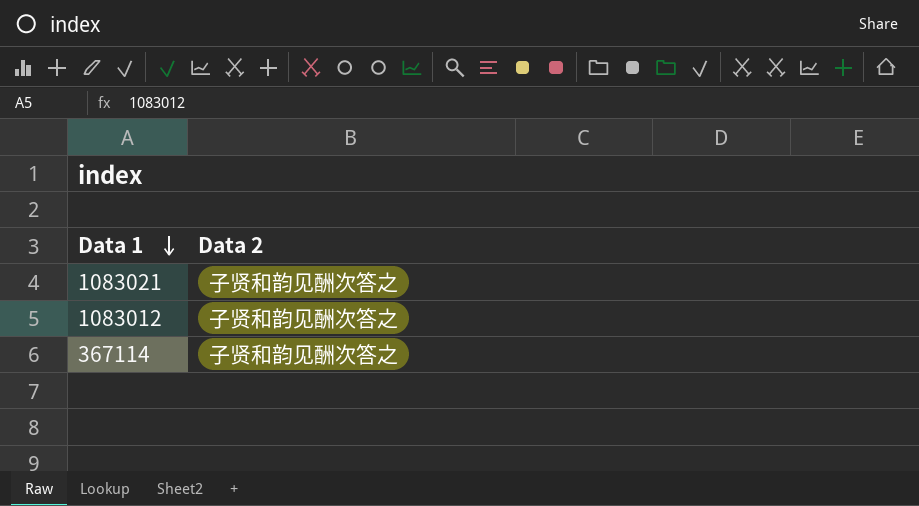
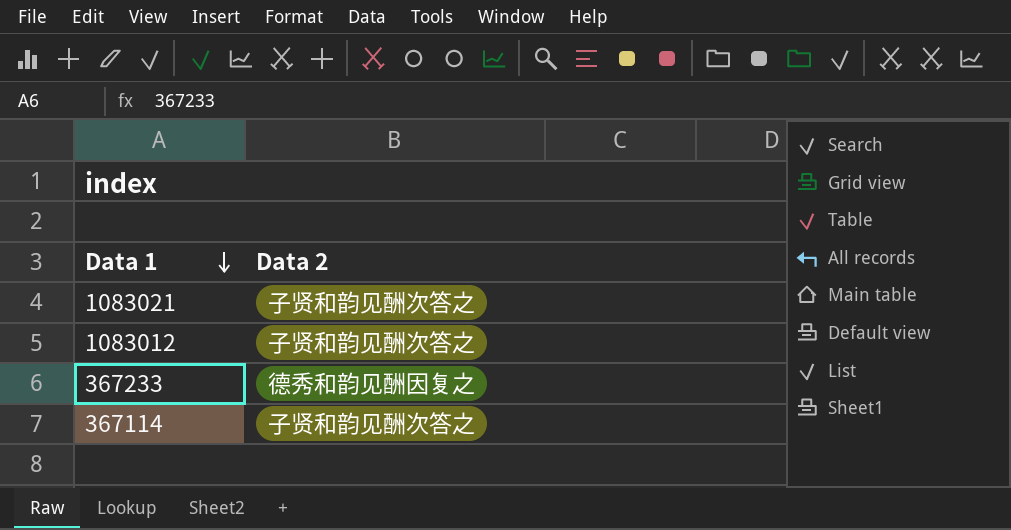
row 367233: none -> 德秀和韵见酬因复之

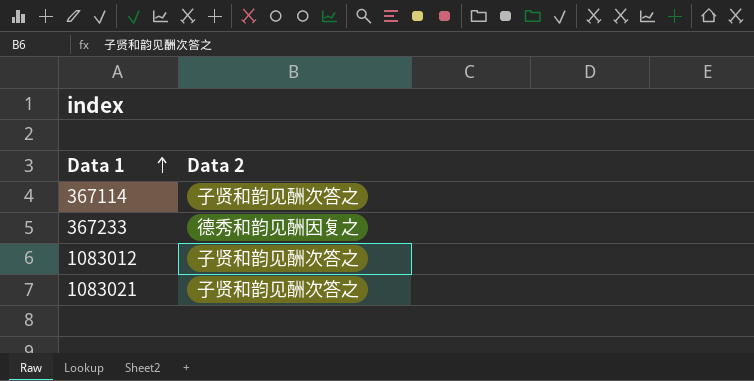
row order: Data 1 descending -> Data 1 ascending

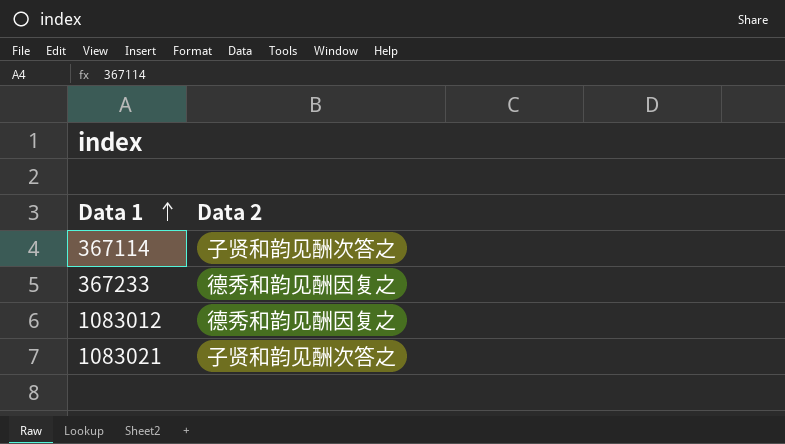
1083012 | Data 2: 子贤和韵见酬次答之 -> 德秀和韵见酬因复之

